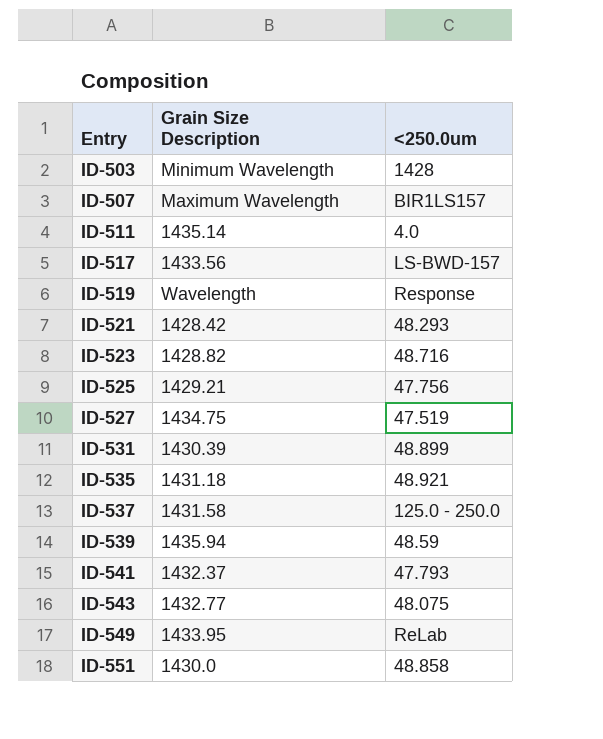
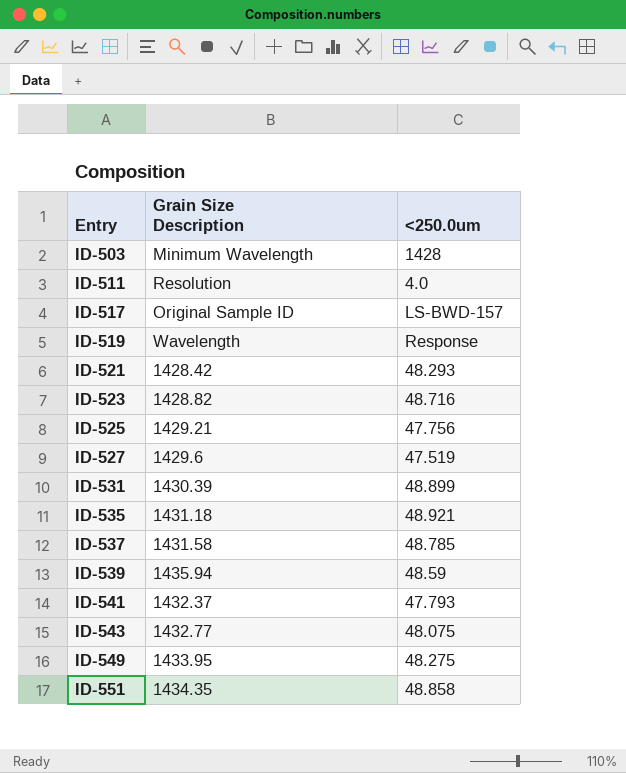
row ID-507: Maximum Wavelength | BIR1LS157 -> none
ID-511 | Grain Size Description: 1435.14 -> Resolution
ID-517 | Grain Size Description: 1433.56 -> Original Sample ID
ID-527 | Grain Size Description: 1434.75 -> 1429.6
ID-537 | <250.0um: 125.0 - 250.0 -> 48.785
ID-549 | <250.0um: ReLab -> 48.275
ID-551 | Grain Size Description: 1430.0 -> 1434.35

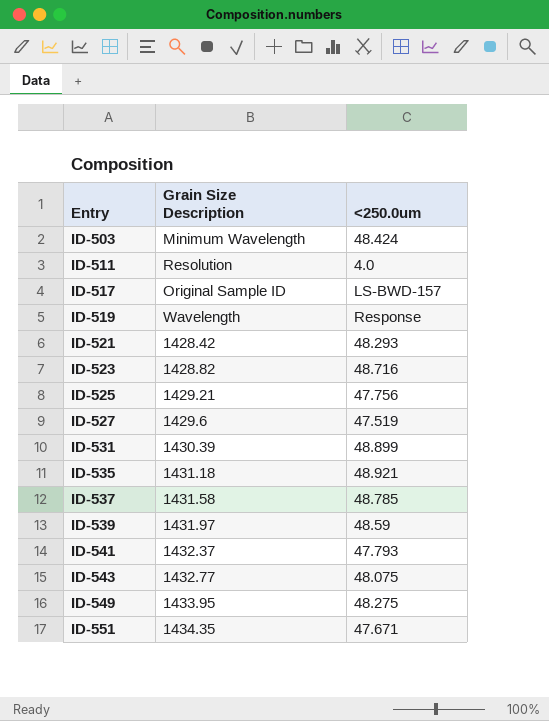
ID-503 | <250.0um: 1428 -> 48.424
ID-539 | Grain Size Description: 1435.94 -> 1431.97
ID-551 | <250.0um: 48.858 -> 47.671

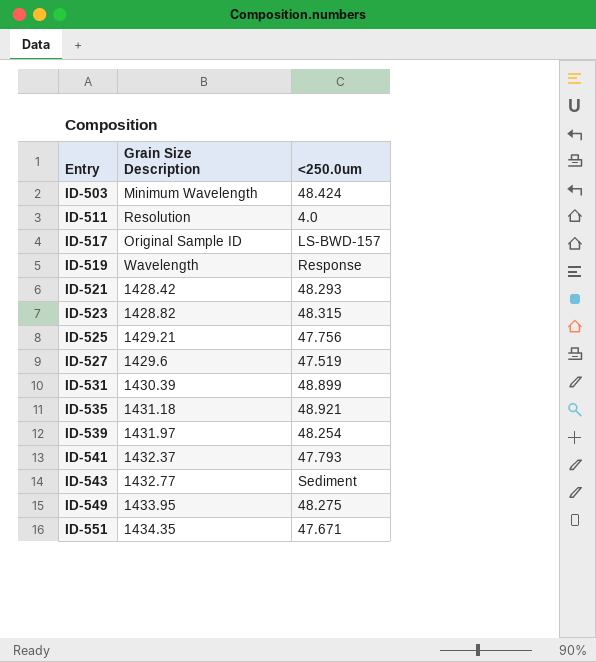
row ID-537: 1431.58 | 48.785 -> none
ID-523 | <250.0um: 48.716 -> 48.315
ID-539 | <250.0um: 48.59 -> 48.254
ID-543 | <250.0um: 48.075 -> Sediment

